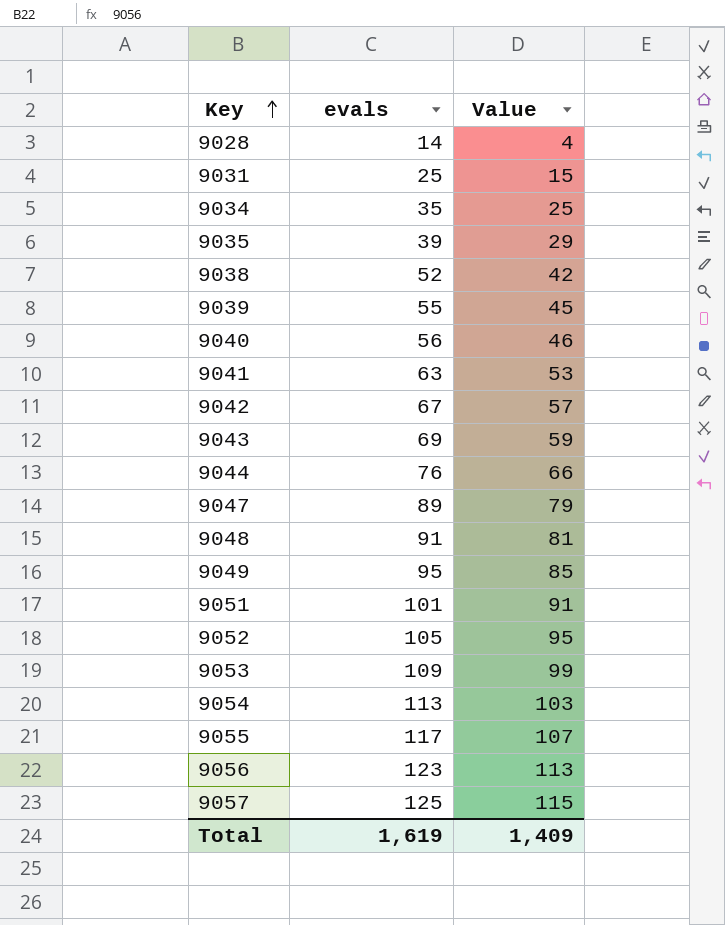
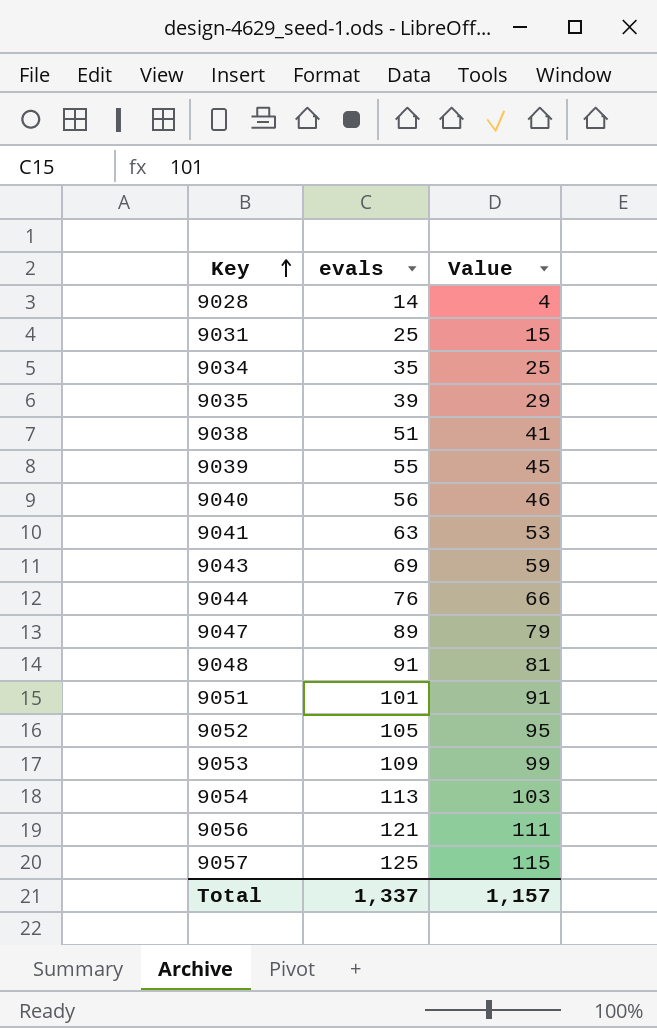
row 9042: 67 | 57 -> none
row 9049: 95 | 85 -> none
row 9055: 117 | 107 -> none
9038 | evals: 52 -> 51
9038 | Value: 42 -> 41
9056 | evals: 123 -> 121
9056 | Value: 113 -> 111
Total | evals: 1,619 -> 1,337
Total | Value: 1,409 -> 1,157

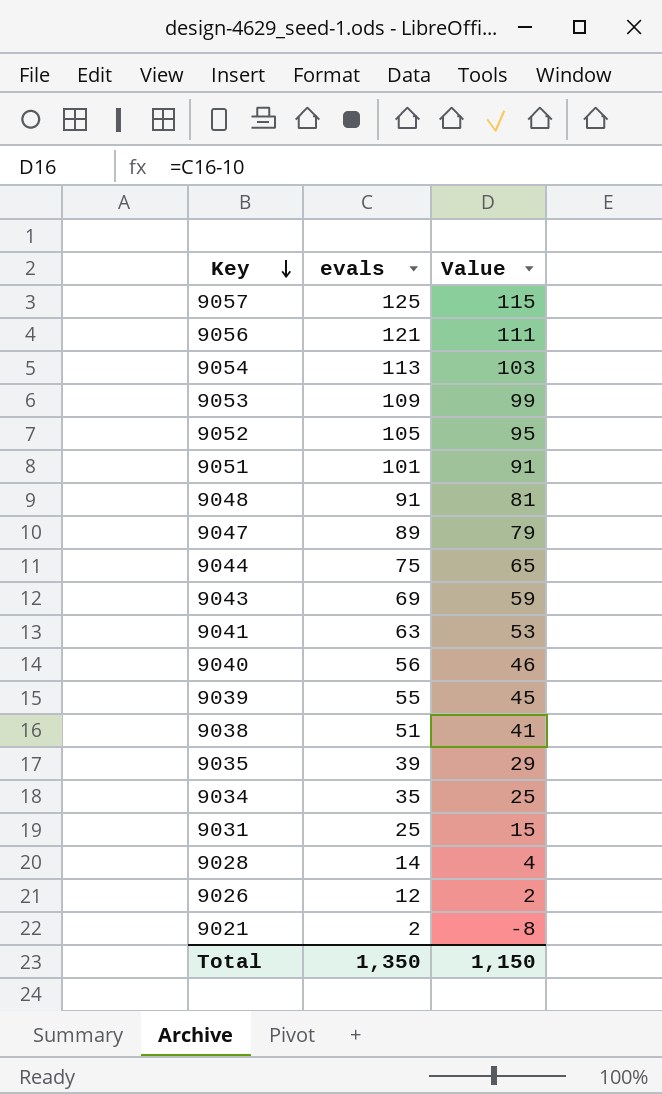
row order: Key ascending -> Key descending
9044 | evals: 76 -> 75
9044 | Value: 66 -> 65
row 9026: none -> 12 | 2
row 9021: none -> 2 | -8
Total | evals: 1,337 -> 1,350
Total | Value: 1,157 -> 1,150

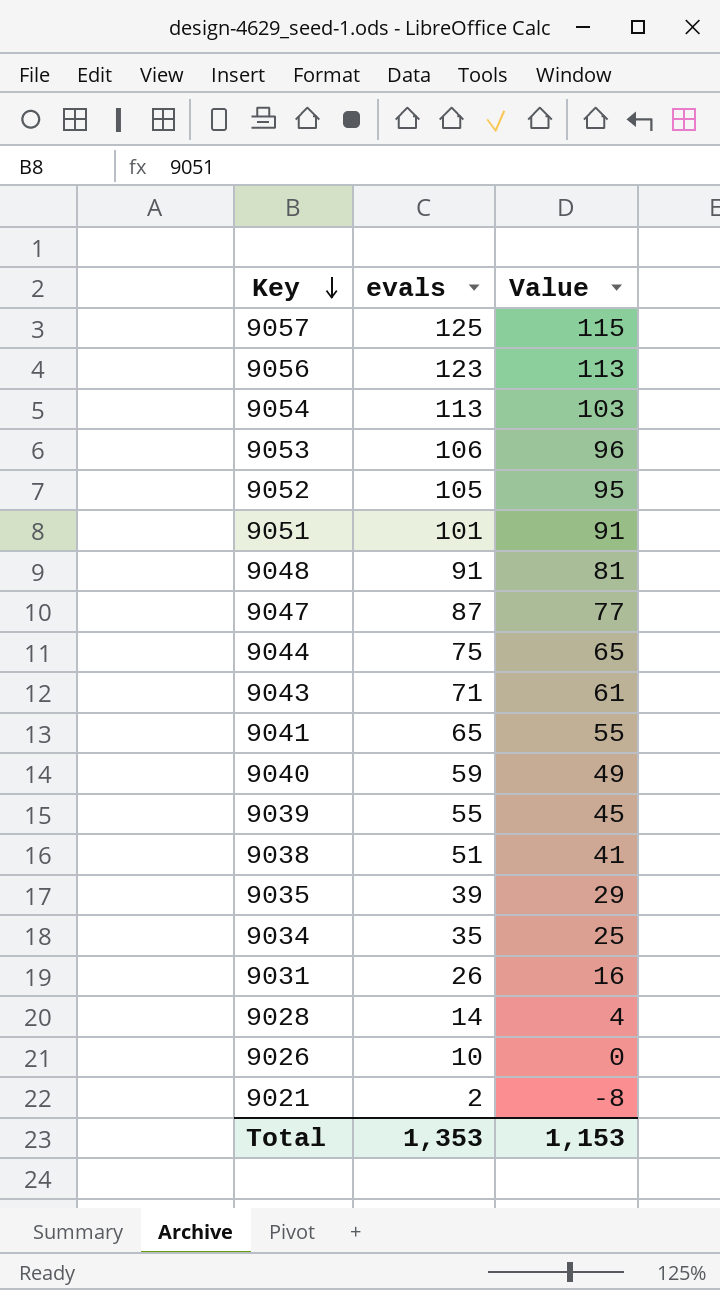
9056 | evals: 121 -> 123
9056 | Value: 111 -> 113
9053 | evals: 109 -> 106
9053 | Value: 99 -> 96
9047 | evals: 89 -> 87
9047 | Value: 79 -> 77
9043 | evals: 69 -> 71
9043 | Value: 59 -> 61
9041 | evals: 63 -> 65
9041 | Value: 53 -> 55
9040 | evals: 56 -> 59
9040 | Value: 46 -> 49
9031 | evals: 25 -> 26
9031 | Value: 15 -> 16
9026 | evals: 12 -> 10
9026 | Value: 2 -> 0
Total | evals: 1,350 -> 1,353
Total | Value: 1,150 -> 1,153

